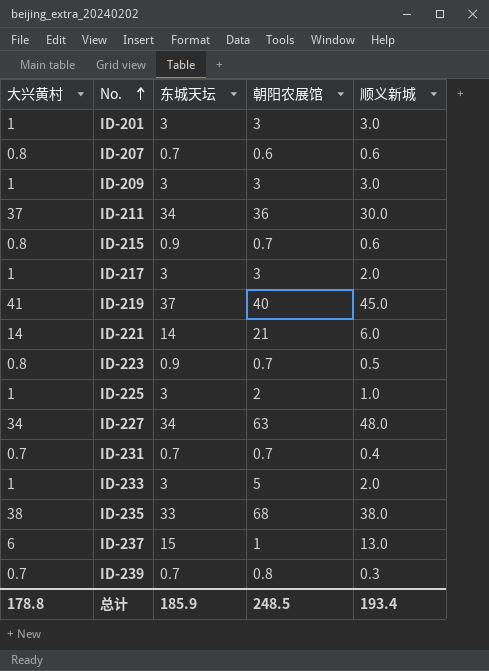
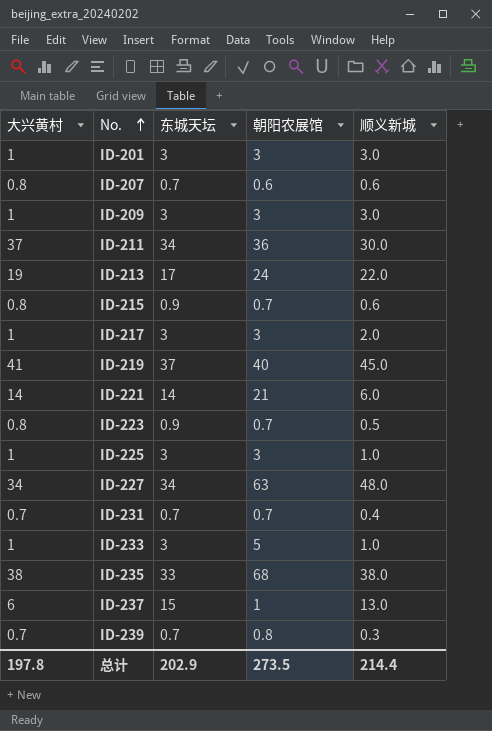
row ID-213: none -> 19 | 17 | 24 | 22.0
ID-225 | 朝阳农展馆: 2 -> 3
ID-233 | 顺义新城: 2.0 -> 1.0
总计 | 大兴黄村: 178.8 -> 197.8
总计 | 东城天坛: 185.9 -> 202.9
总计 | 朝阳农展馆: 248.5 -> 273.5
总计 | 顺义新城: 193.4 -> 214.4

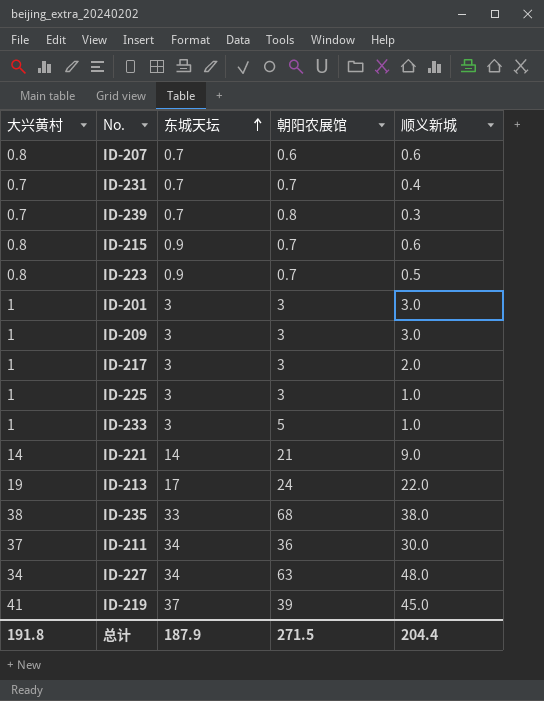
row order: No. ascending -> 东城天坛 ascending
row ID-237: 6 | 15 | 1 | 13.0 -> none
ID-221 | 顺义新城: 6.0 -> 9.0
ID-219 | 朝阳农展馆: 40 -> 39
总计 | 大兴黄村: 197.8 -> 191.8
总计 | 东城天坛: 202.9 -> 187.9
总计 | 朝阳农展馆: 273.5 -> 271.5
总计 | 顺义新城: 214.4 -> 204.4

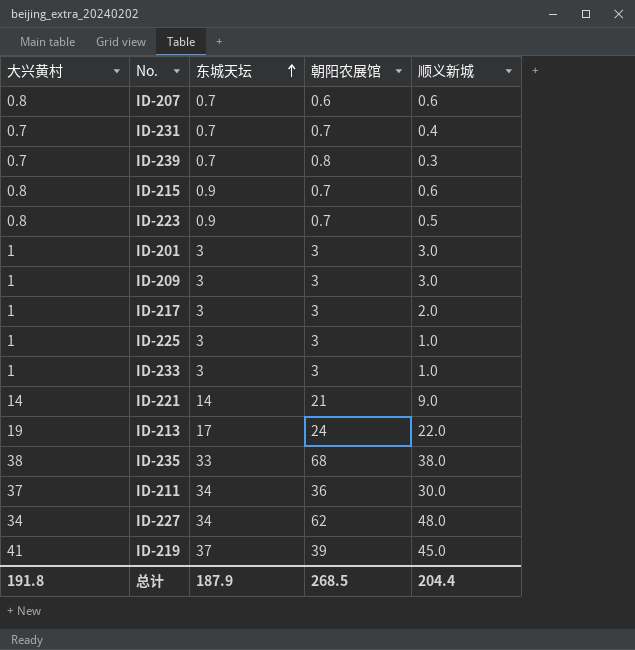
ID-233 | 朝阳农展馆: 5 -> 3
ID-227 | 朝阳农展馆: 63 -> 62
总计 | 朝阳农展馆: 271.5 -> 268.5

